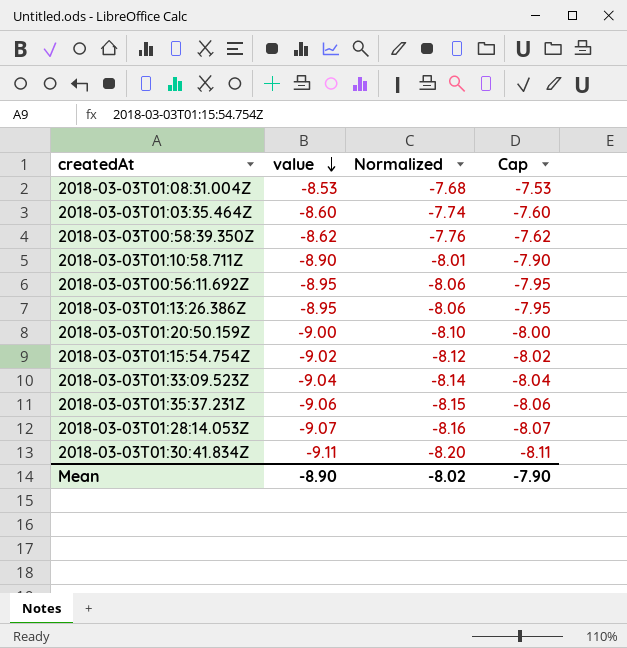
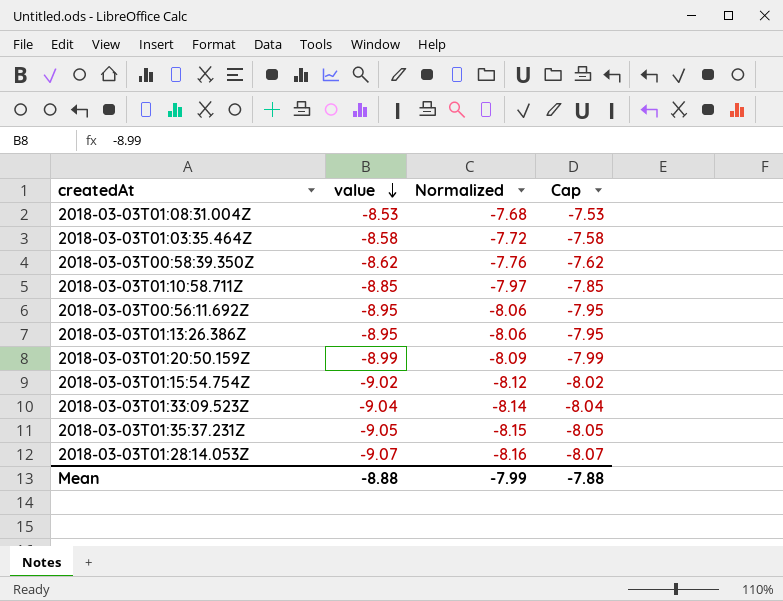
row 2018-03-03T01:30:41.834Z: -9.11 | -8.20 | -8.11 -> none
2018-03-03T01:03:35.464Z | value: -8.60 -> -8.58
2018-03-03T01:03:35.464Z | Normalized: -7.74 -> -7.72
2018-03-03T01:03:35.464Z | Cap: -7.60 -> -7.58
2018-03-03T01:10:58.711Z | value: -8.90 -> -8.85
2018-03-03T01:10:58.711Z | Normalized: -8.01 -> -7.97
2018-03-03T01:10:58.711Z | Cap: -7.90 -> -7.85
2018-03-03T01:20:50.159Z | value: -9.00 -> -8.99
2018-03-03T01:20:50.159Z | Normalized: -8.10 -> -8.09
2018-03-03T01:20:50.159Z | Cap: -8.00 -> -7.99
2018-03-03T01:35:37.231Z | value: -9.06 -> -9.05
2018-03-03T01:35:37.231Z | Cap: -8.06 -> -8.05
Mean | value: -8.90 -> -8.88
Mean | Normalized: -8.02 -> -7.99
Mean | Cap: -7.90 -> -7.88

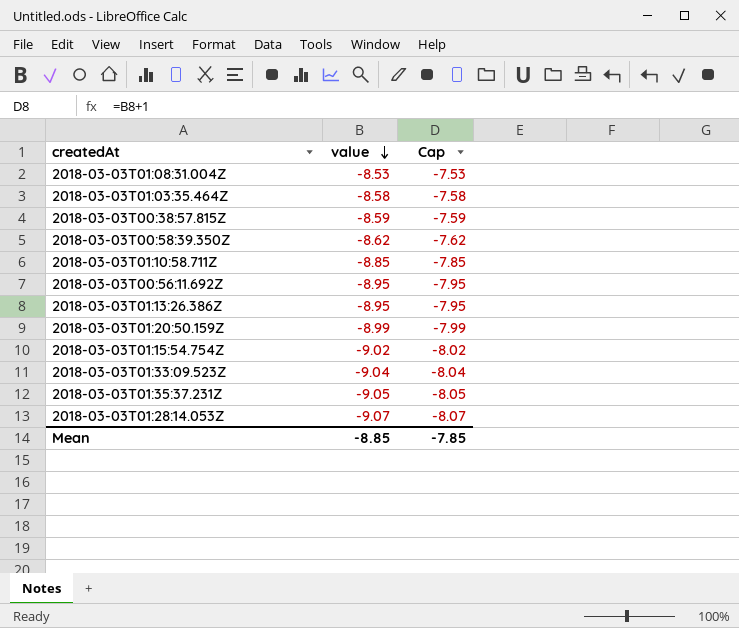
column Normalized | formula: [value] * 0.9 -> none
row 2018-03-03T00:38:57.815Z: none -> -8.59 | -7.59
Mean | value: -8.88 -> -8.85
Mean | Cap: -7.88 -> -7.85

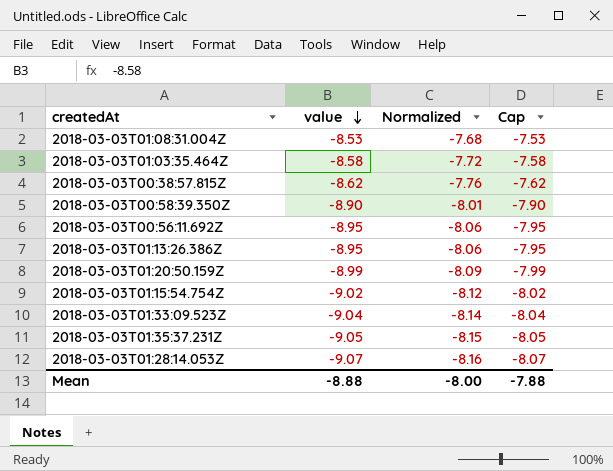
column Normalized | formula: none -> [value] * 0.9
row 2018-03-03T01:10:58.711Z: -8.85 | -7.85 -> none
2018-03-03T00:38:57.815Z | value: -8.59 -> -8.62
2018-03-03T00:38:57.815Z | Cap: -7.59 -> -7.62
2018-03-03T00:58:39.350Z | value: -8.62 -> -8.90
2018-03-03T00:58:39.350Z | Cap: -7.62 -> -7.90
Mean | value: -8.85 -> -8.88
Mean | Cap: -7.85 -> -7.88

